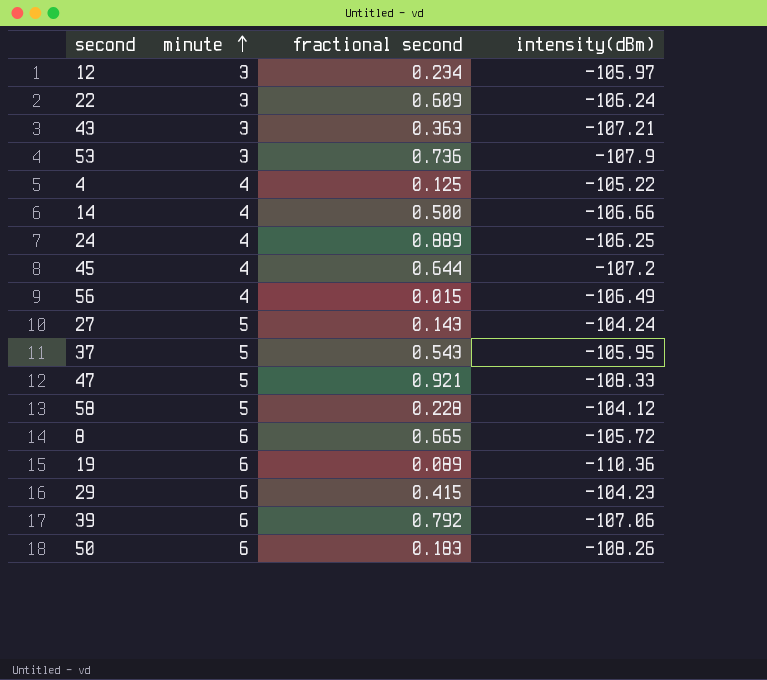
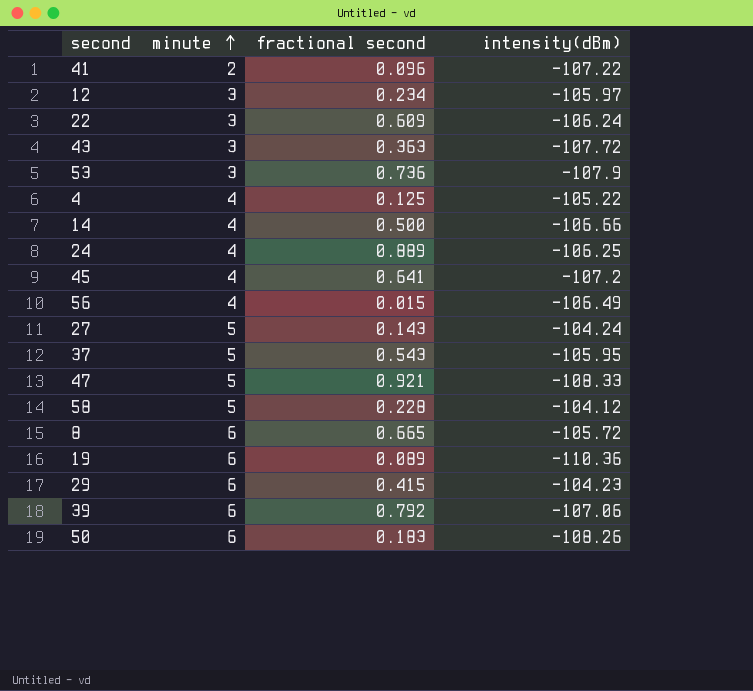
row 41: none -> 2 | 0.096 | -107.22
43 | intensity(dBm): -107.21 -> -107.72
45 | fractional second: 0.644 -> 0.641

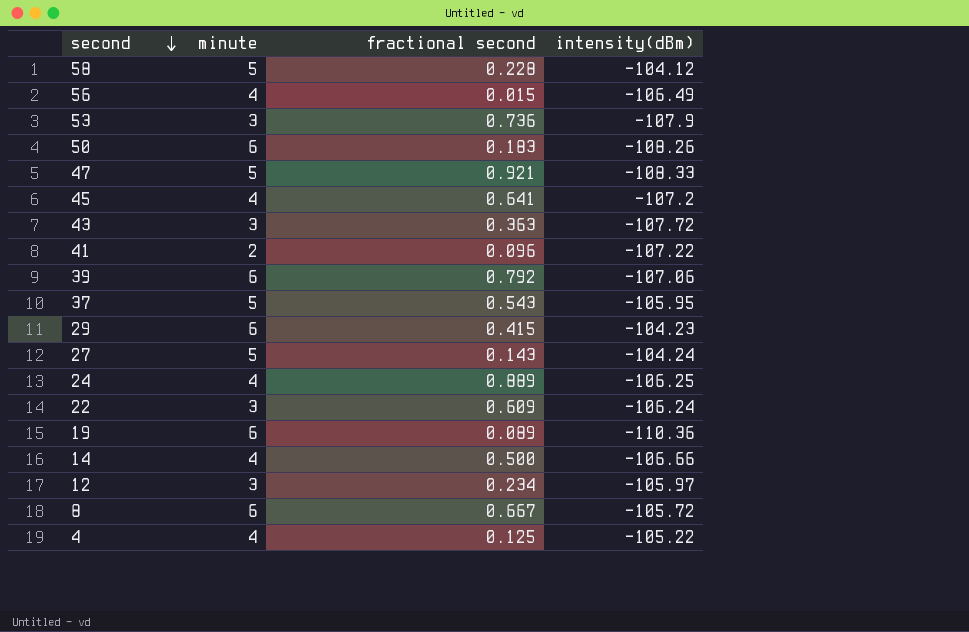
row order: minute ascending -> second descending
8 | fractional second: 0.665 -> 0.667

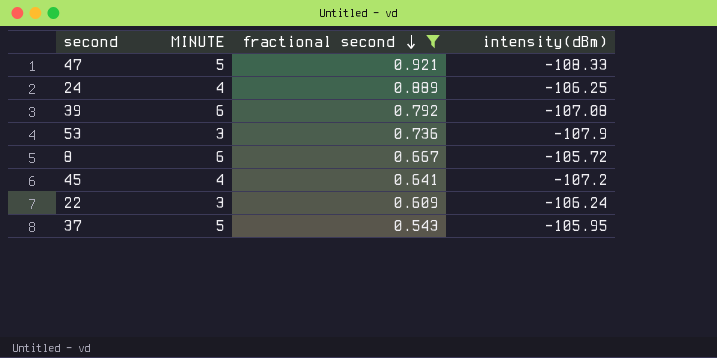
filter: none -> fractional second >= 0.543
row order: second descending -> fractional second descending
column name: minute -> MINUTE
39 | intensity(dBm): -107.06 -> -107.08

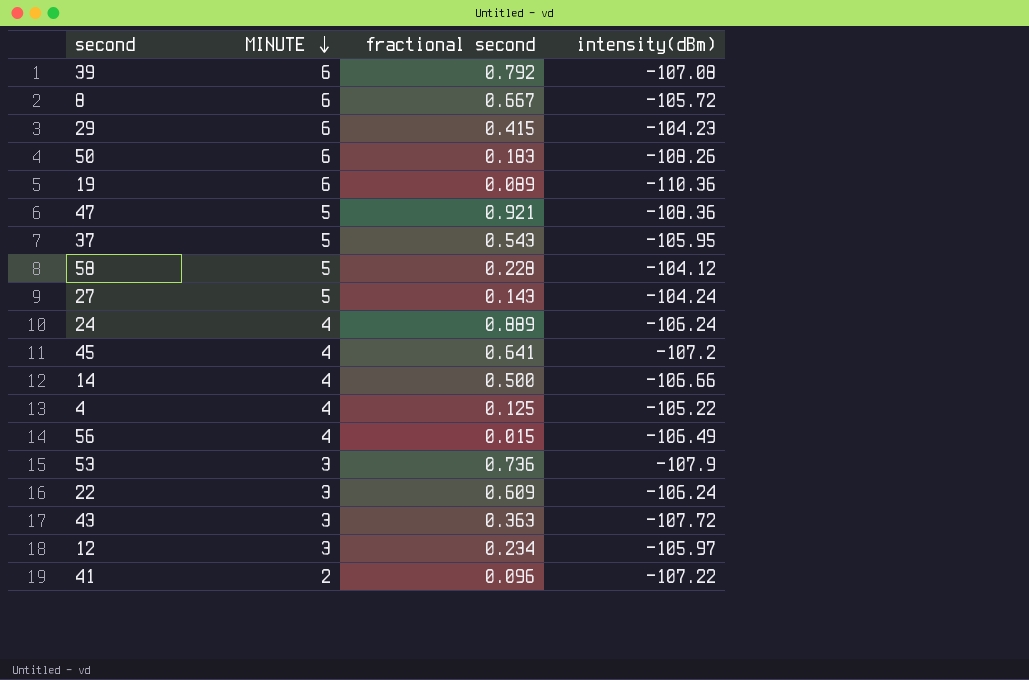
filter: fractional second >= 0.543 -> none
row order: fractional second descending -> MINUTE descending
47 | intensity(dBm): -108.33 -> -108.36
24 | intensity(dBm): -106.25 -> -106.24

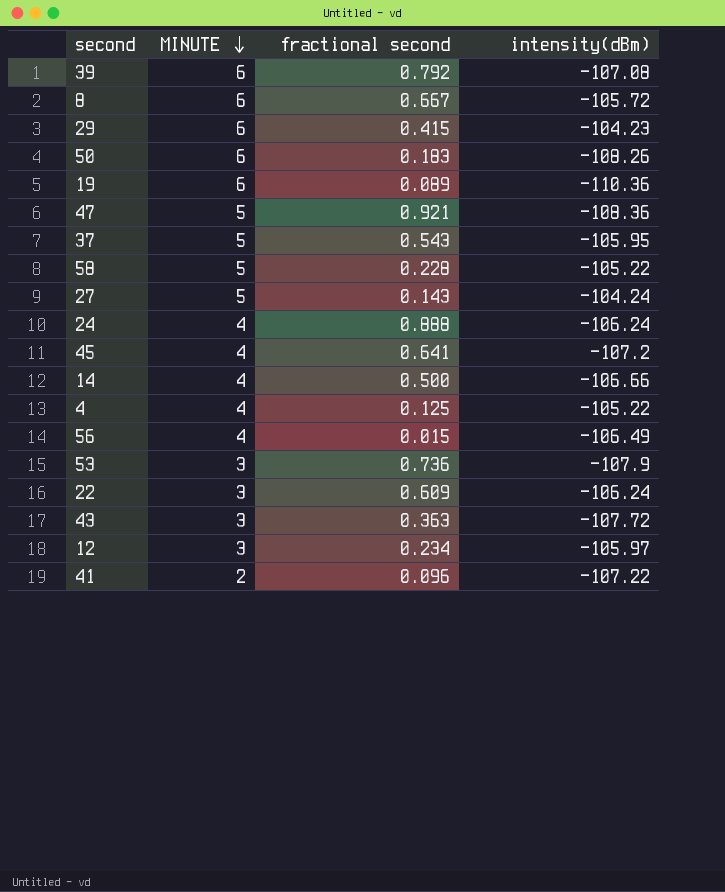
58 | intensity(dBm): -104.12 -> -105.22
24 | fractional second: 0.889 -> 0.888

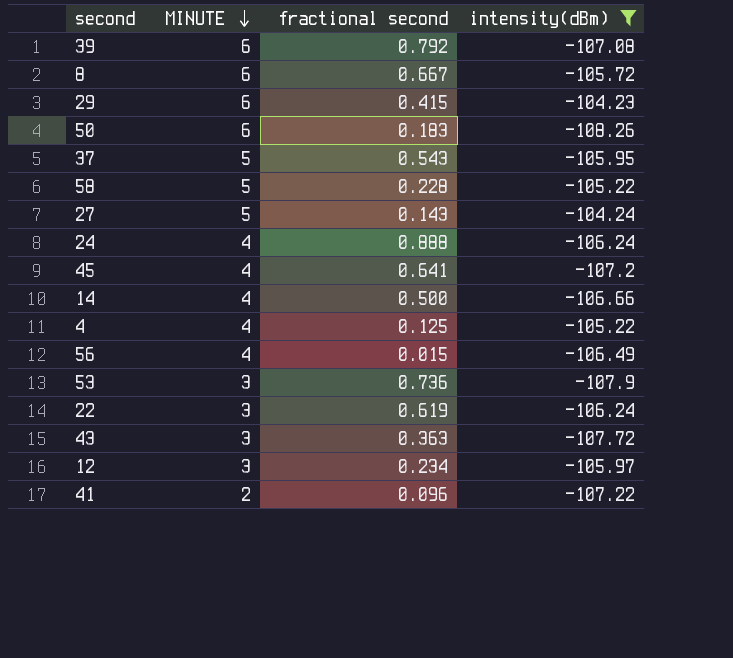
filter: none -> intensity(dBm) >= -108.26
22 | fractional second: 0.609 -> 0.619

